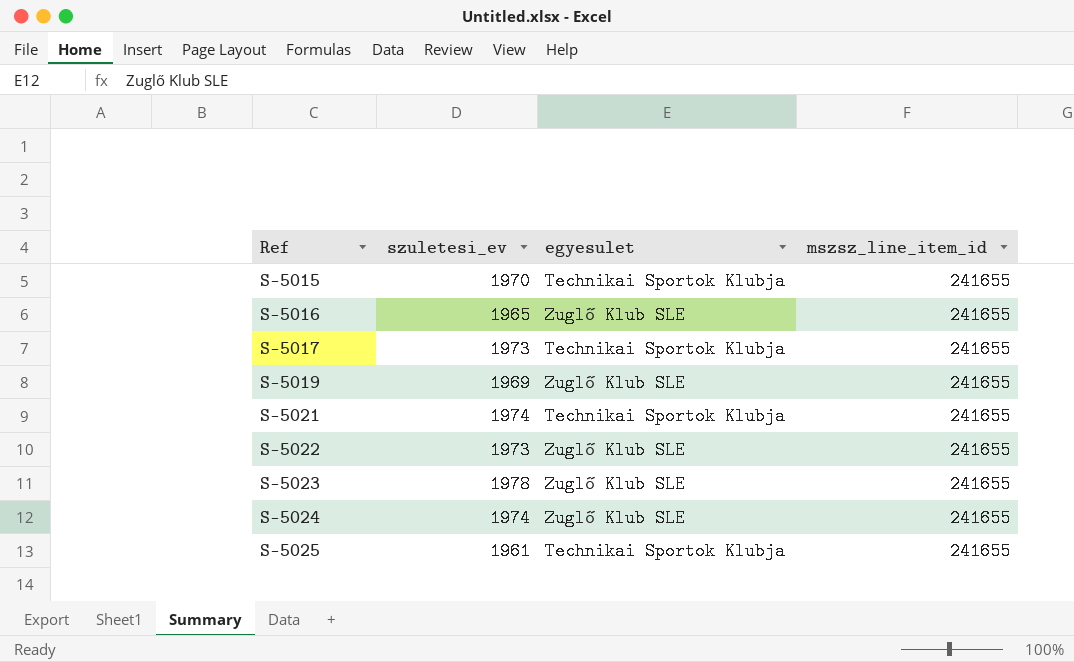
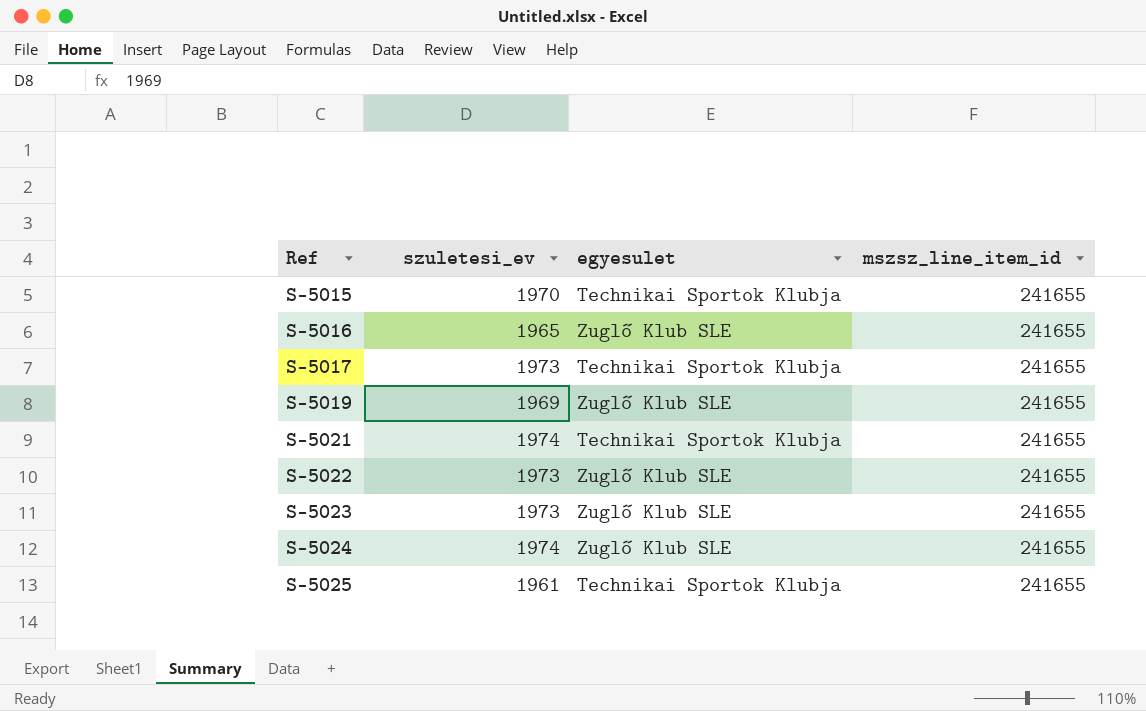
S-5023 | szuletesi_ev: 1978 -> 1973

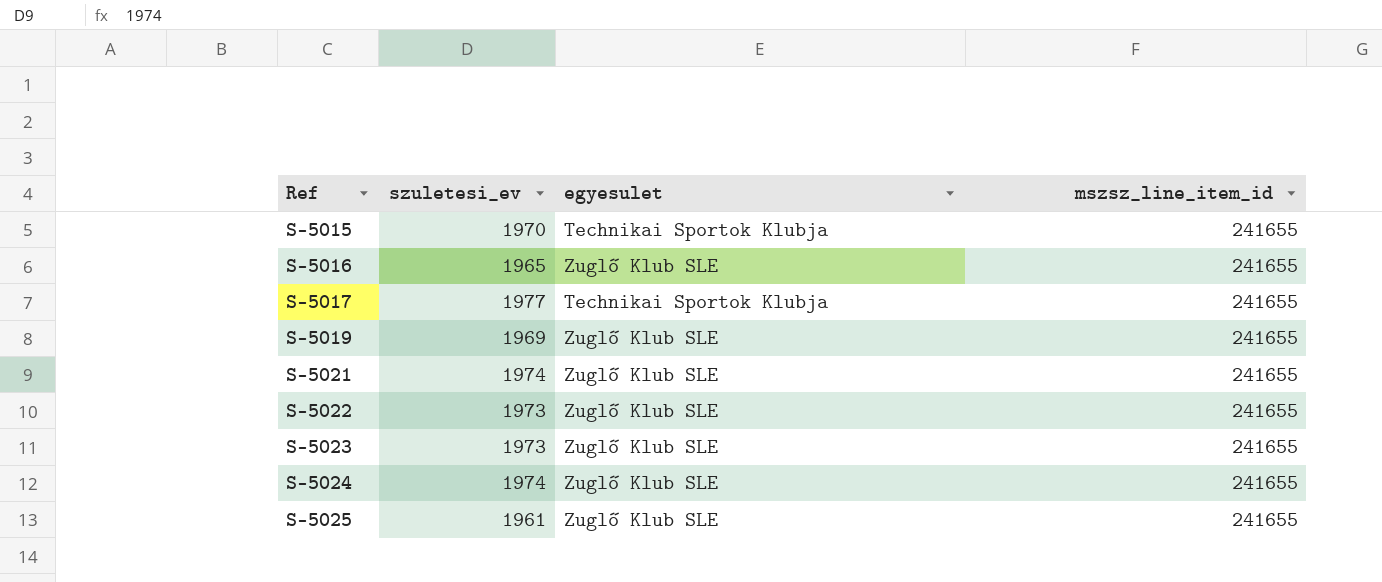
S-5017 | szuletesi_ev: 1973 -> 1977
S-5021 | egyesulet: Technikai Sportok Klubja -> Zuglő Klub SLE
S-5025 | egyesulet: Technikai Sportok Klubja -> Zuglő Klub SLE

